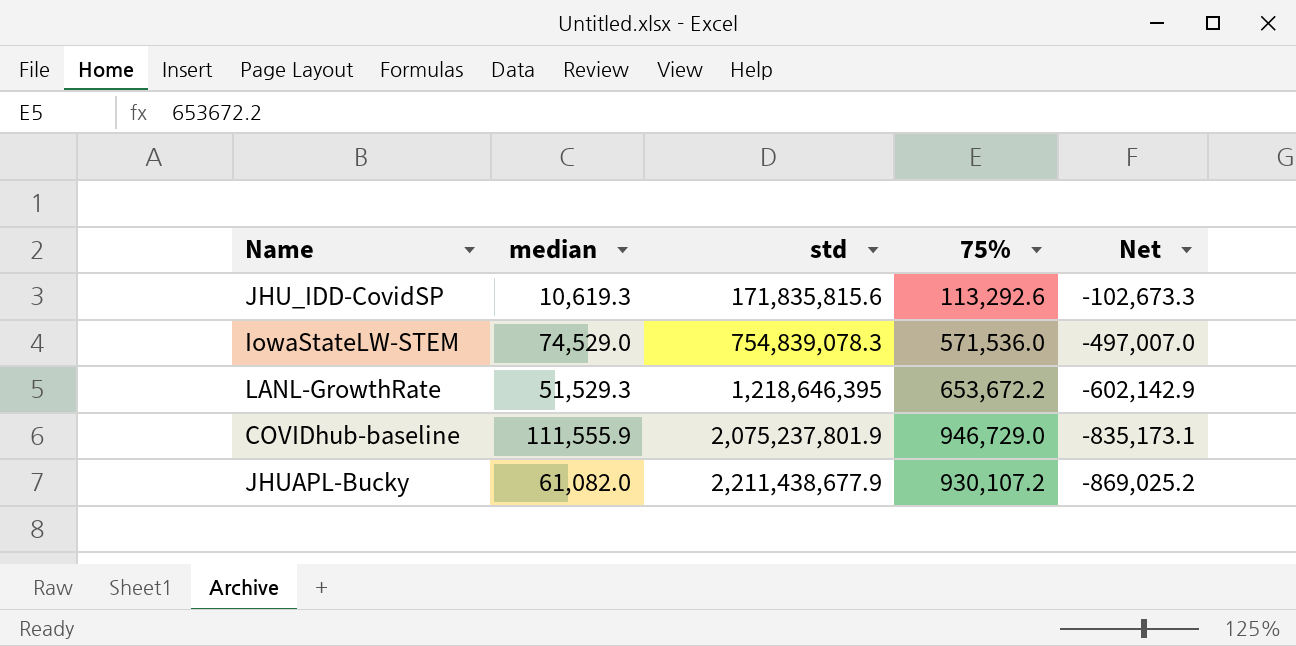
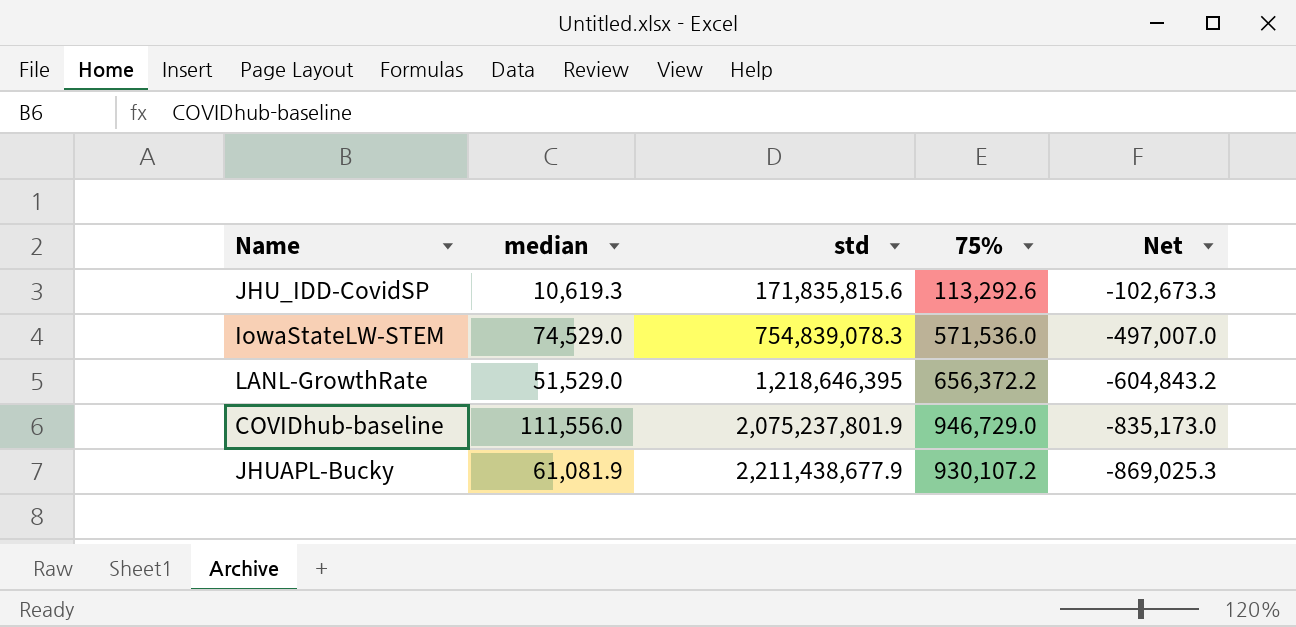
LANL-GrowthRate | median: 51,529.3 -> 51,529.0
LANL-GrowthRate | 75%: 653,672.2 -> 656,372.2
LANL-GrowthRate | Net: -602,142.9 -> -604,843.2
COVIDhub-baseline | median: 111,555.9 -> 111,556.0
COVIDhub-baseline | Net: -835,173.1 -> -835,173.0
JHUAPL-Bucky | median: 61,082.0 -> 61,081.9
JHUAPL-Bucky | Net: -869,025.2 -> -869,025.3

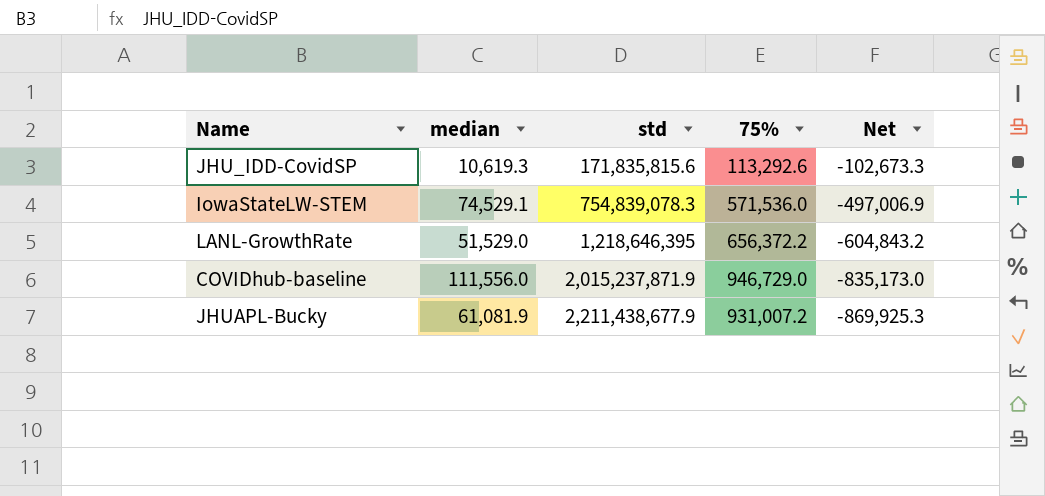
IowaStateLW-STEM | median: 74,529.0 -> 74,529.1
IowaStateLW-STEM | Net: -497,007.0 -> -497,006.9
COVIDhub-baseline | std: 2,075,237,801.9 -> 2,015,237,871.9
JHUAPL-Bucky | 75%: 930,107.2 -> 931,007.2
JHUAPL-Bucky | Net: -869,025.3 -> -869,925.3

